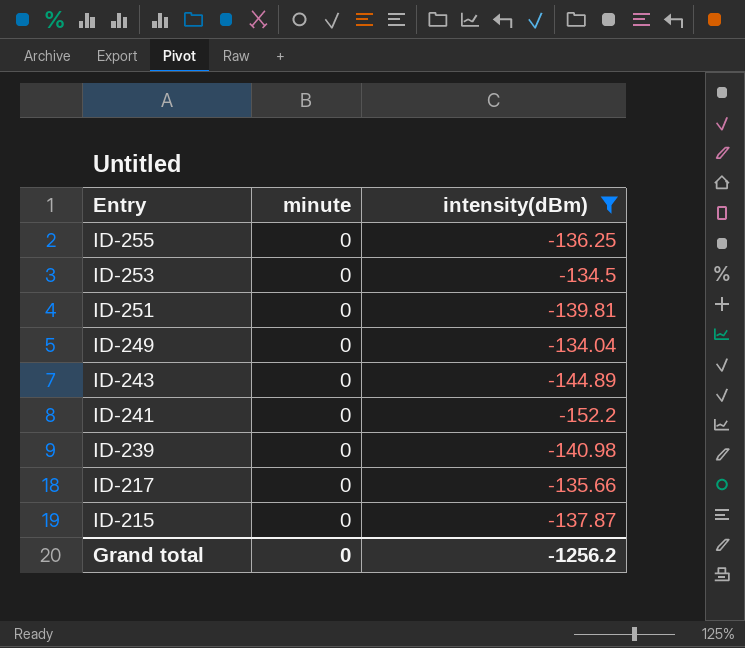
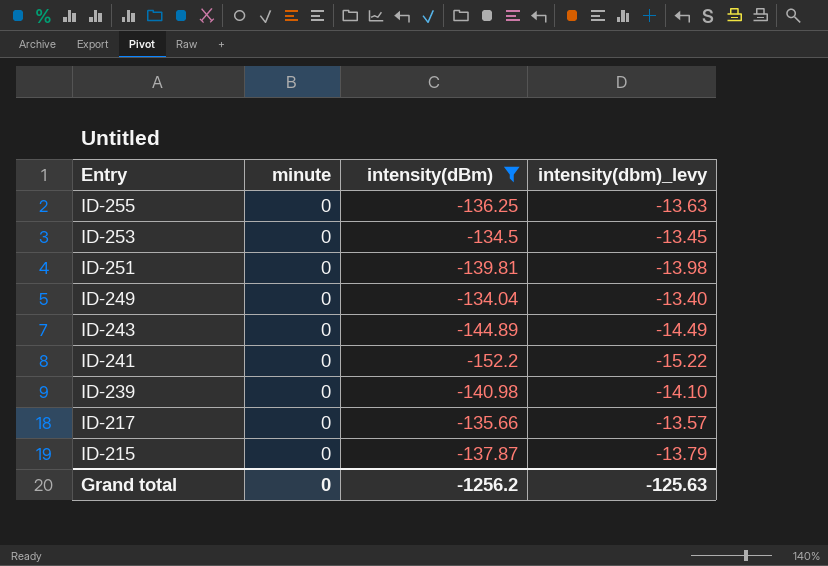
column intensity(dbm)_levy | formula: none -> [intensity(dBm)] * 0.1

